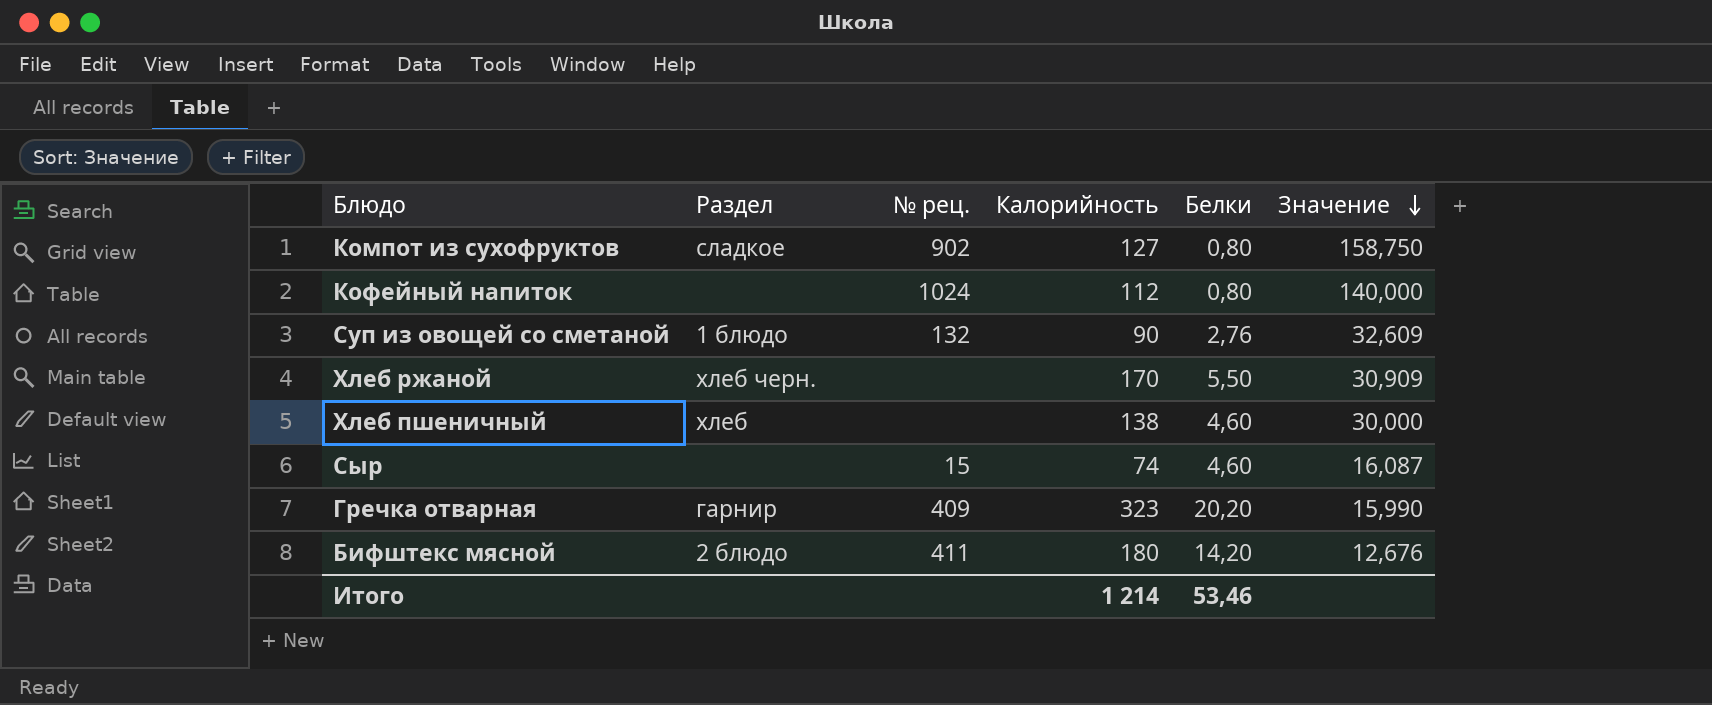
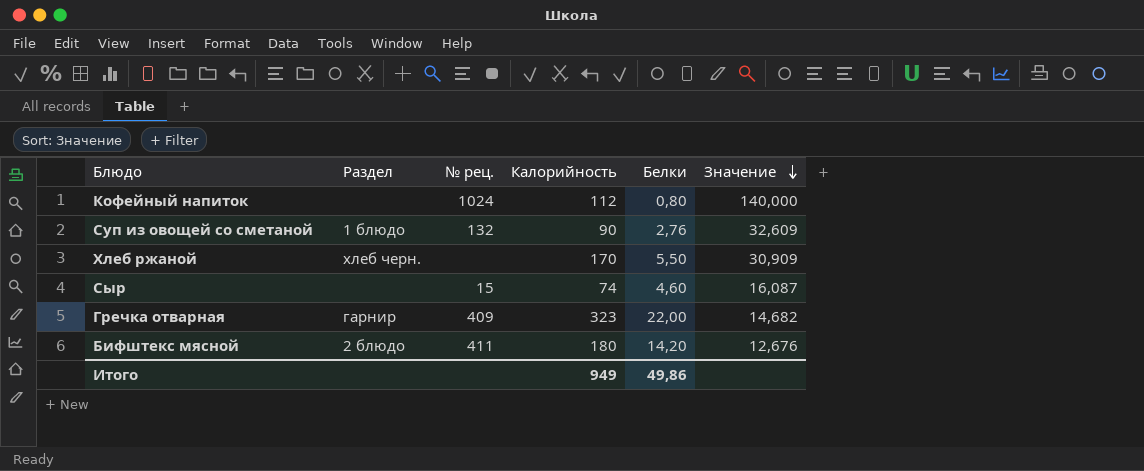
row Компот из сухофруктов: сладкое | 902 | 127 | 0,80 | 158,750 -> none
row Хлеб пшеничный: хлеб | none | 138 | 4,60 | 30,000 -> none
Гречка отварная | Белки: 20,20 -> 22,00
Гречка отварная | Значение: 15,990 -> 14,682
Итого | Калорийность: 1 214 -> 949
Итого | Белки: 53,46 -> 49,86

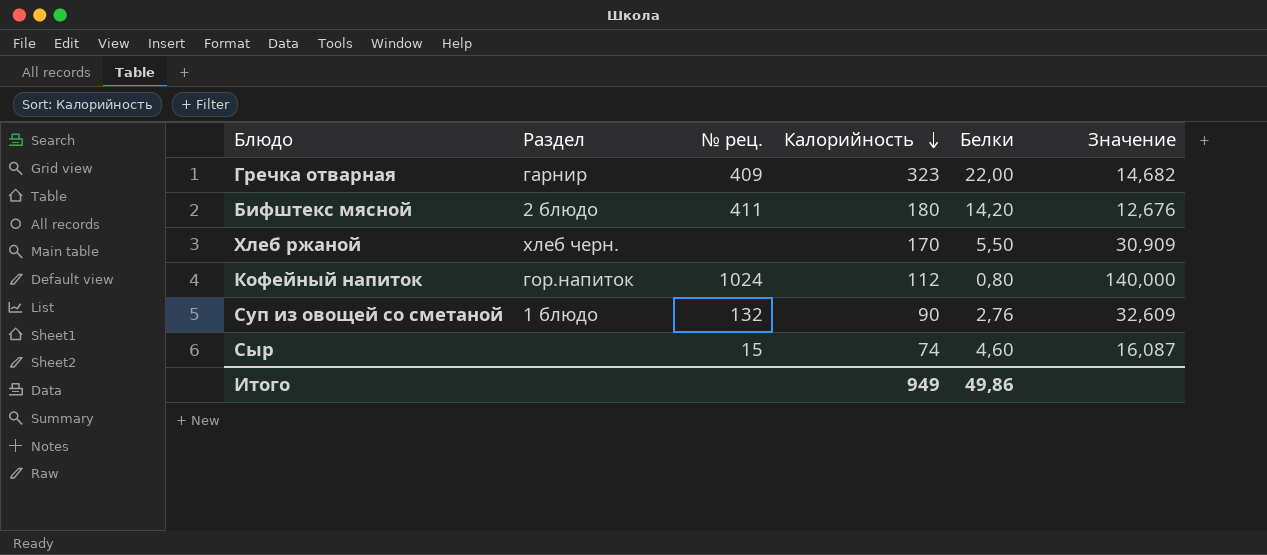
row order: Значение descending -> Калорийность descending
Кофейный напиток | Раздел: none -> гор.напиток

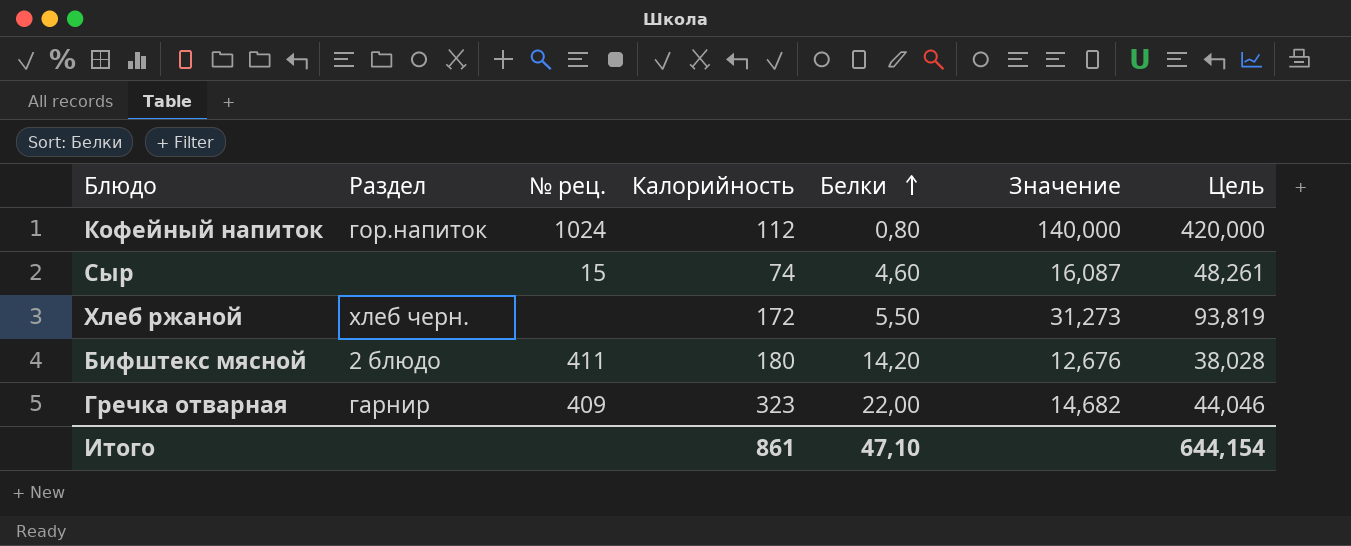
row order: Калорийность descending -> Белки ascending
column Цель | formula: none -> [Значение] * 3
row Суп из овощей со сметаной: 1 блюдо | 132 | 90 | 2,76 | 32,609 -> none
Хлеб ржаной | Калорийность: 170 -> 172
Хлеб ржаной | Значение: 30,909 -> 31,273
Итого | Калорийность: 949 -> 861
Итого | Белки: 49,86 -> 47,10

